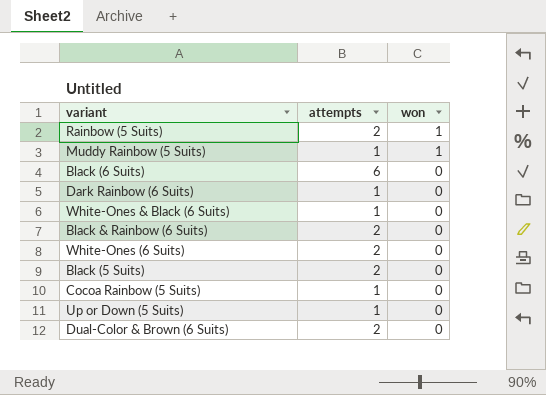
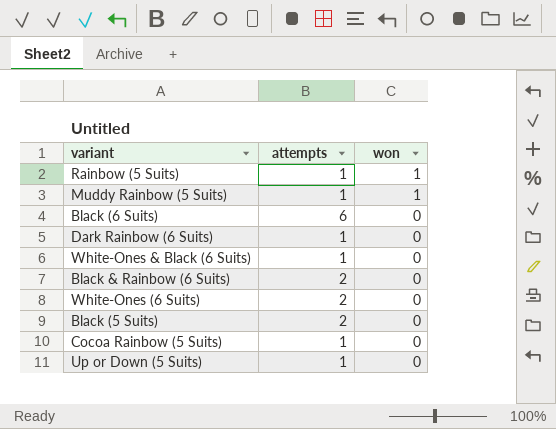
row Dual-Color & Brown (6 Suits): 2 | 0 -> none
Rainbow (5 Suits) | attempts: 2 -> 1

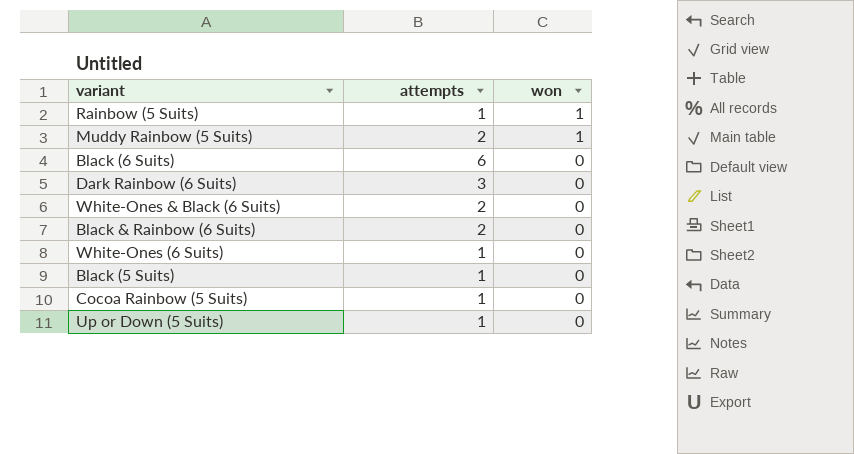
Muddy Rainbow (5 Suits) | attempts: 1 -> 2
Dark Rainbow (6 Suits) | attempts: 1 -> 3
White-Ones & Black (6 Suits) | attempts: 1 -> 2
White-Ones (6 Suits) | attempts: 2 -> 1
Black (5 Suits) | attempts: 2 -> 1

